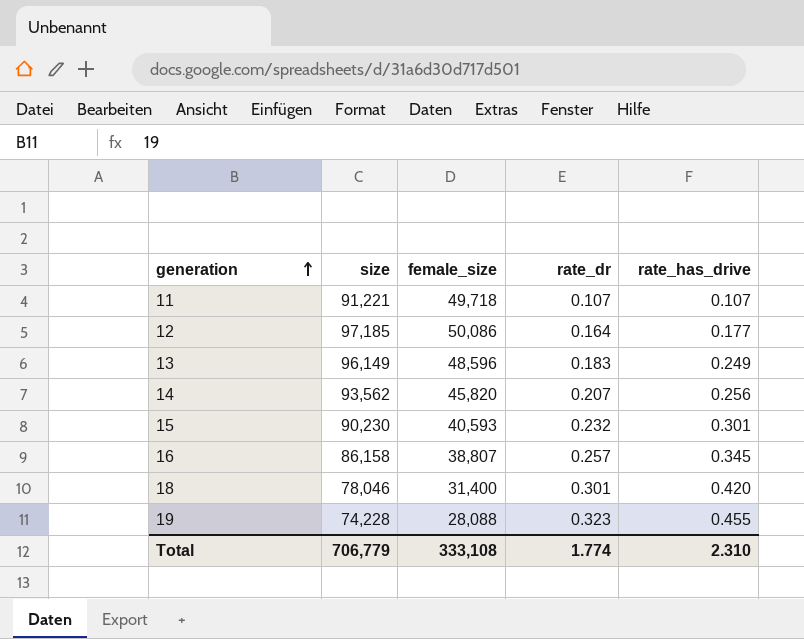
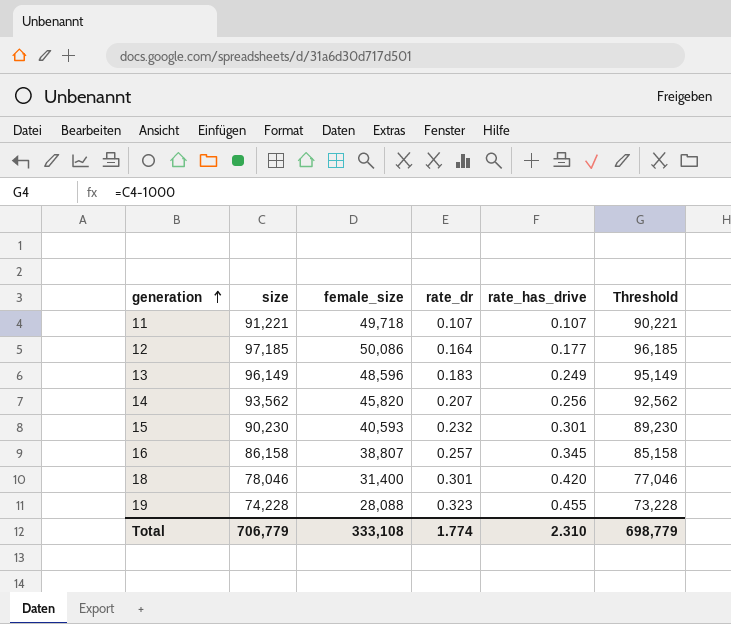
column Threshold | formula: none -> [size] - 1000

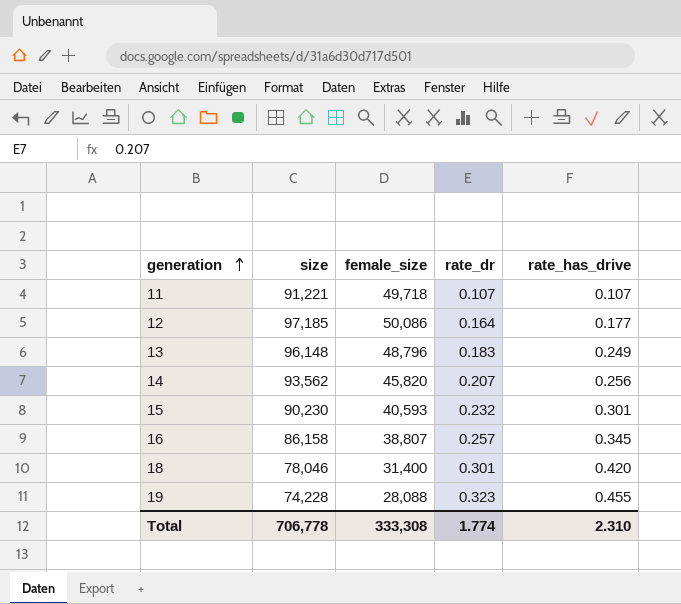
column Threshold | formula: [size] - 1000 -> none
13 | size: 96,149 -> 96,148
13 | female_size: 48,596 -> 48,796
Total | size: 706,779 -> 706,778
Total | female_size: 333,108 -> 333,308

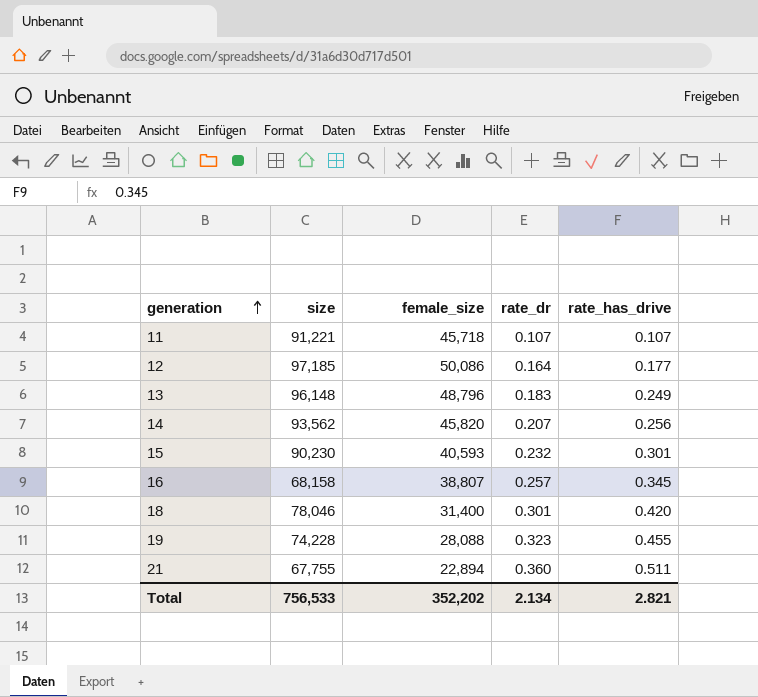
11 | female_size: 49,718 -> 45,718
16 | size: 86,158 -> 68,158
row 21: none -> 67,755 | 22,894 | 0.360 | 0.511
Total | size: 706,778 -> 756,533
Total | female_size: 333,308 -> 352,202
Total | rate_dr: 1.774 -> 2.134
Total | rate_has_drive: 2.310 -> 2.821

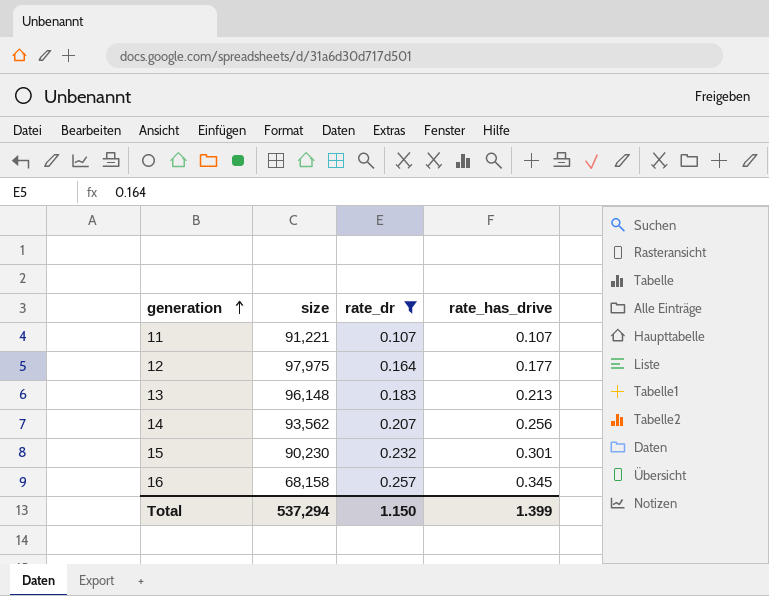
filter: none -> rate_dr <= 0.257
column female_size | position: 3 -> none
12 | size: 97,185 -> 97,975
13 | rate_has_drive: 0.249 -> 0.213
Total | size: 756,533 -> 537,294
Total | rate_dr: 2.134 -> 1.150
Total | rate_has_drive: 2.821 -> 1.399

